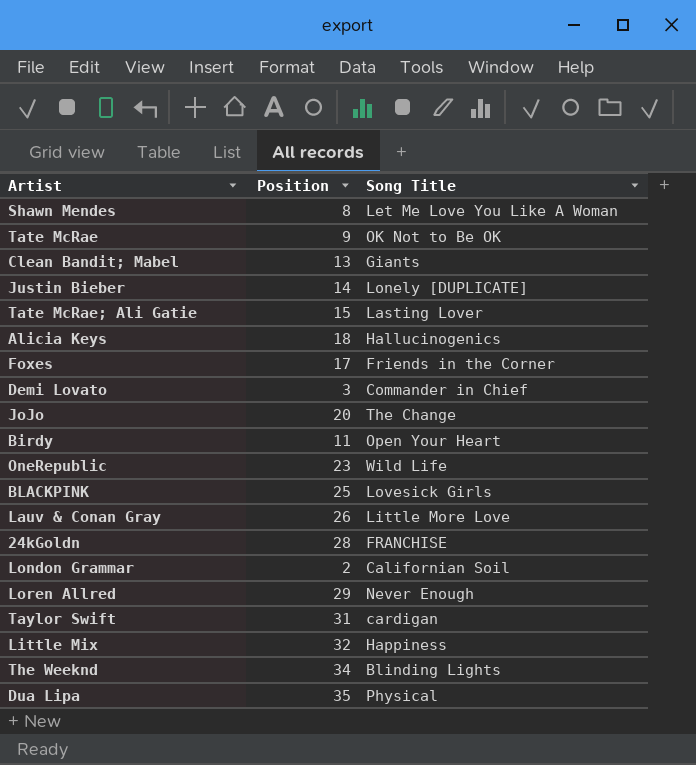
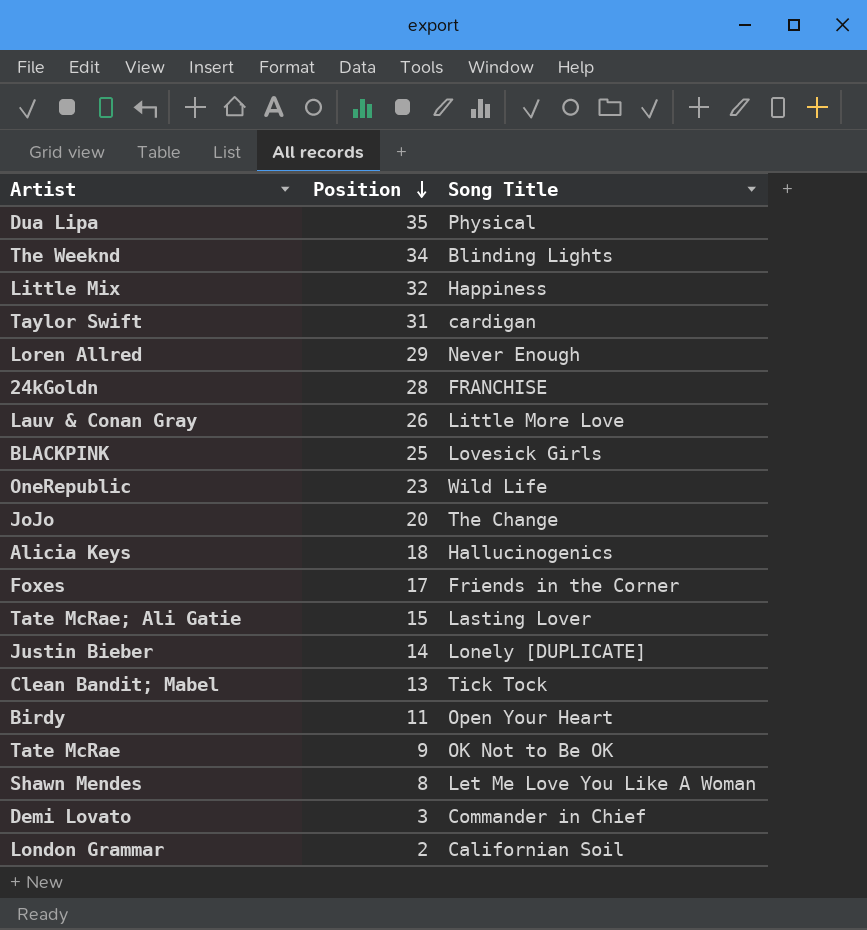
row order: none -> Position descending
Clean Bandit; Mabel | Song Title: Giants -> Tick Tock

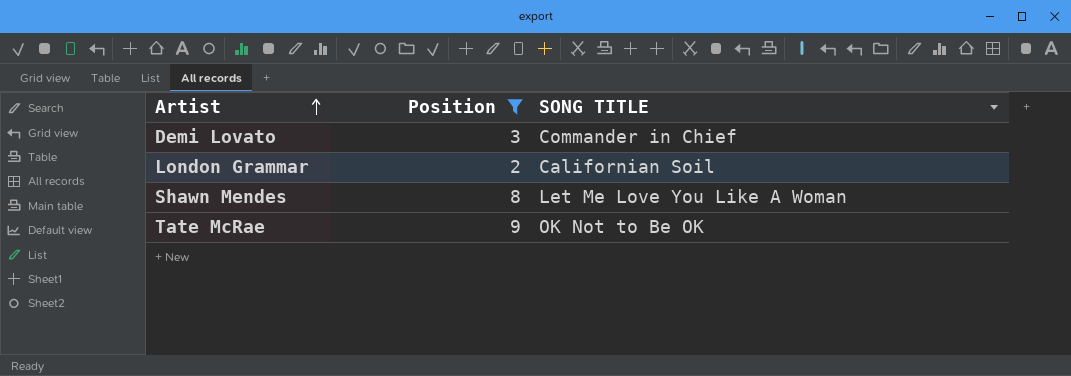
filter: none -> Position <= 9
row order: Position descending -> Artist ascending
column name: Song Title -> SONG TITLE

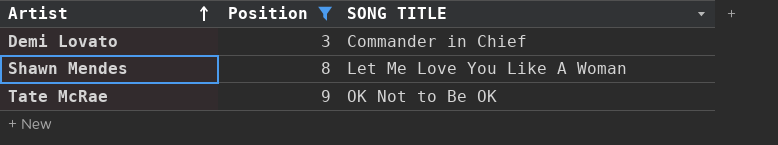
row London Grammar: 2 | Californian Soil -> none

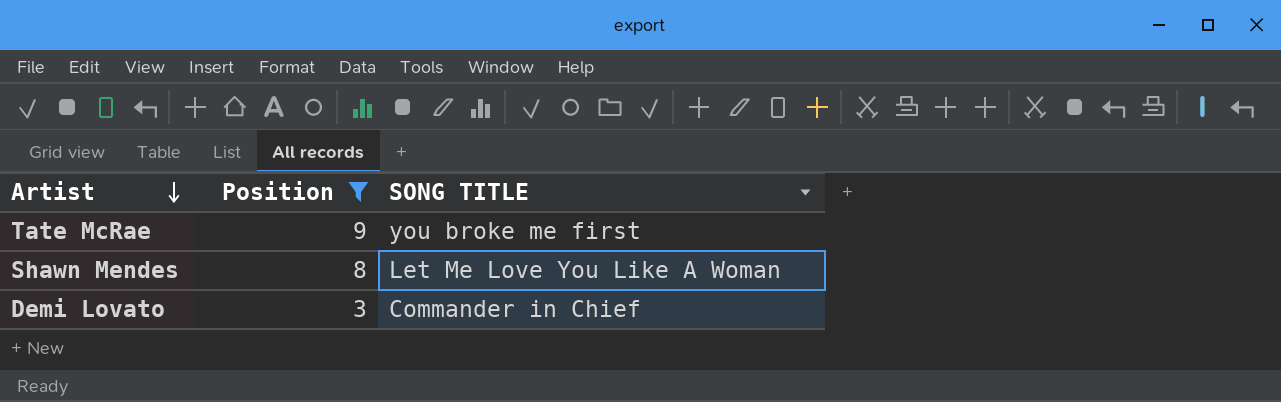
row order: Artist ascending -> Artist descending
Tate McRae | SONG TITLE: OK Not to Be OK -> you broke me first

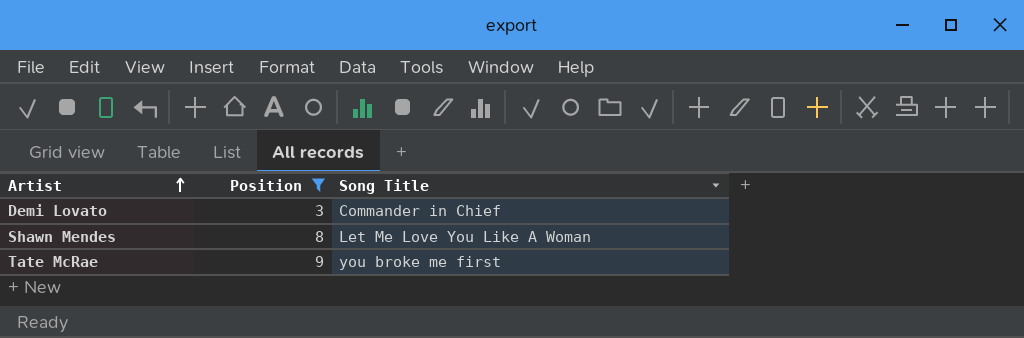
row order: Artist descending -> Artist ascending
column name: SONG TITLE -> Song Title

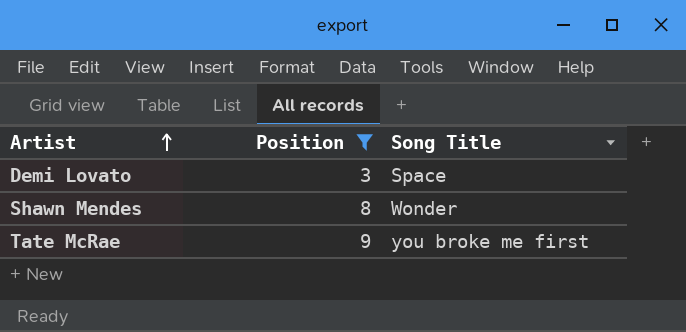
Demi Lovato | Song Title: Commander in Chief -> Space
Shawn Mendes | Song Title: Let Me Love You Like A Woman -> Wonder

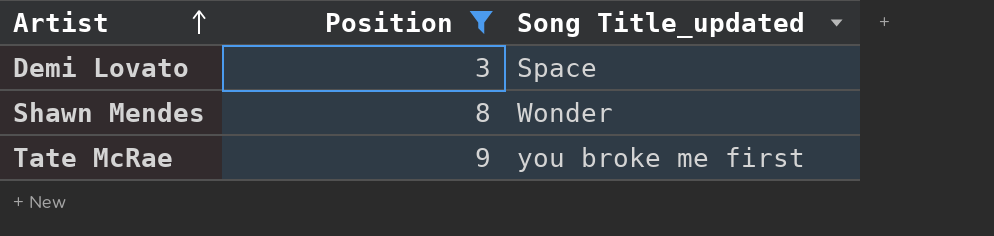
column name: Song Title -> Song Title_updated

